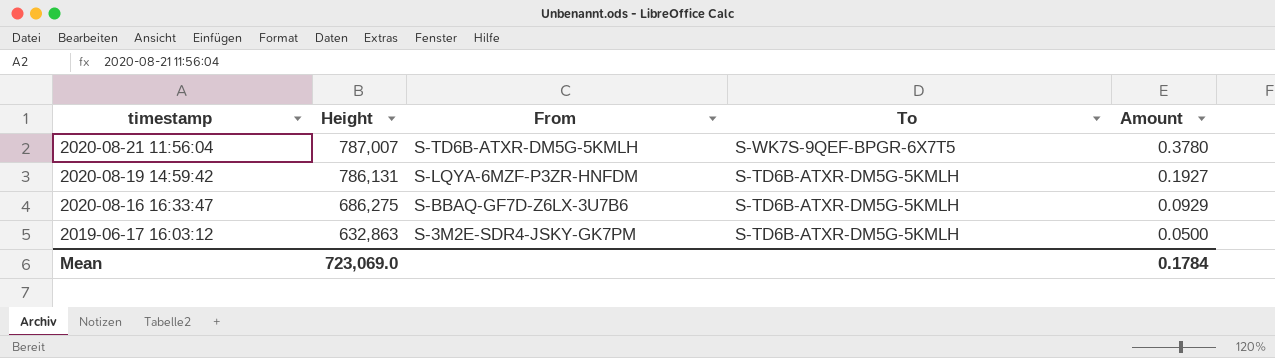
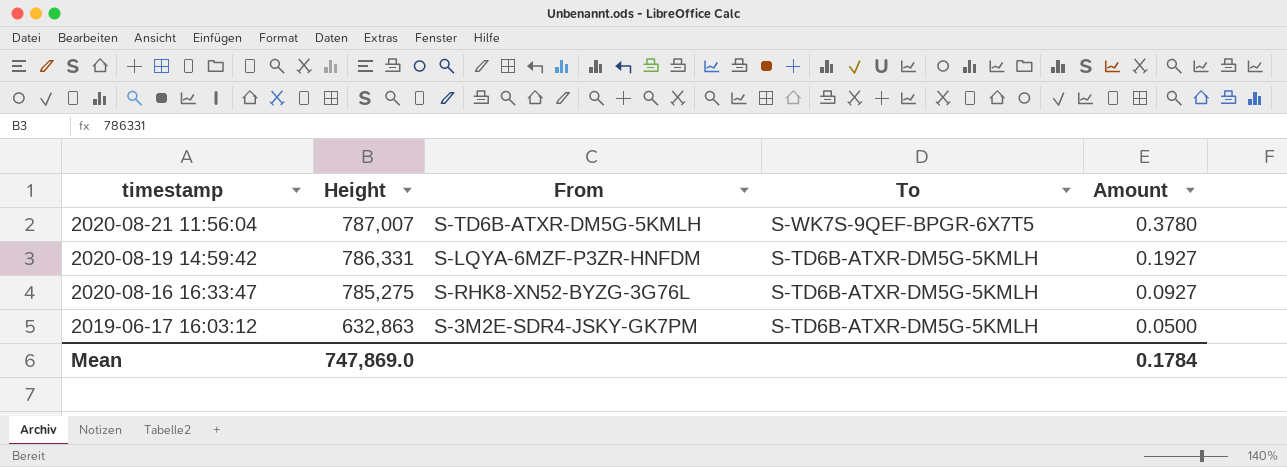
2020-08-19 14:59:42 | Height: 786,131 -> 786,331
2020-08-16 16:33:47 | Height: 686,275 -> 785,275
2020-08-16 16:33:47 | From: S-BBAQ-GF7D-Z6LX-3U7B6 -> S-RHK8-XN52-BYZG-3G76L
2020-08-16 16:33:47 | Amount: 0.0929 -> 0.0927
Mean | Height: 723,069.0 -> 747,869.0

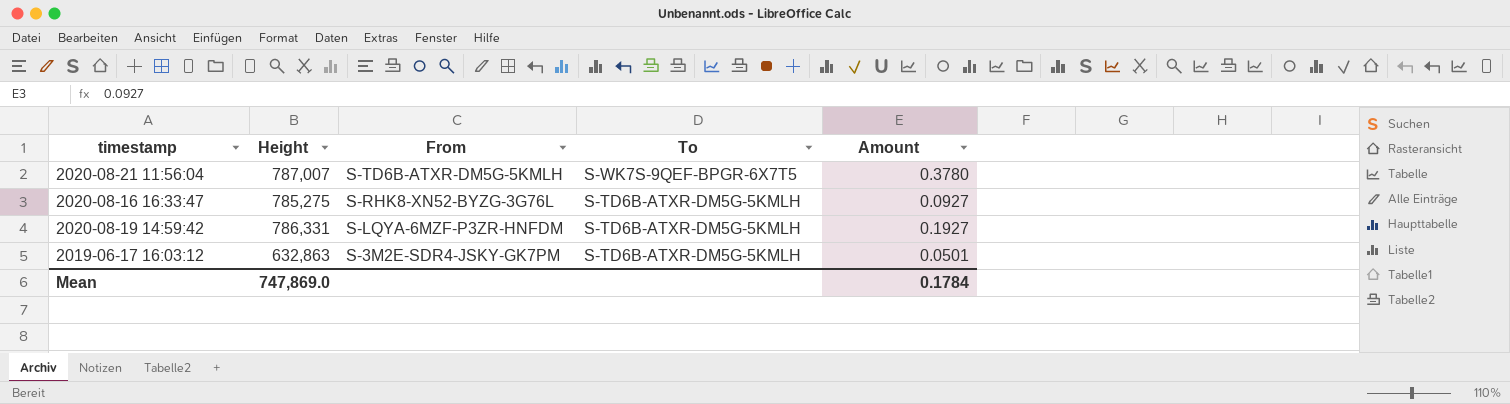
row order: timestamp descending -> From descending
2019-06-17 16:03:12 | Amount: 0.0500 -> 0.0501

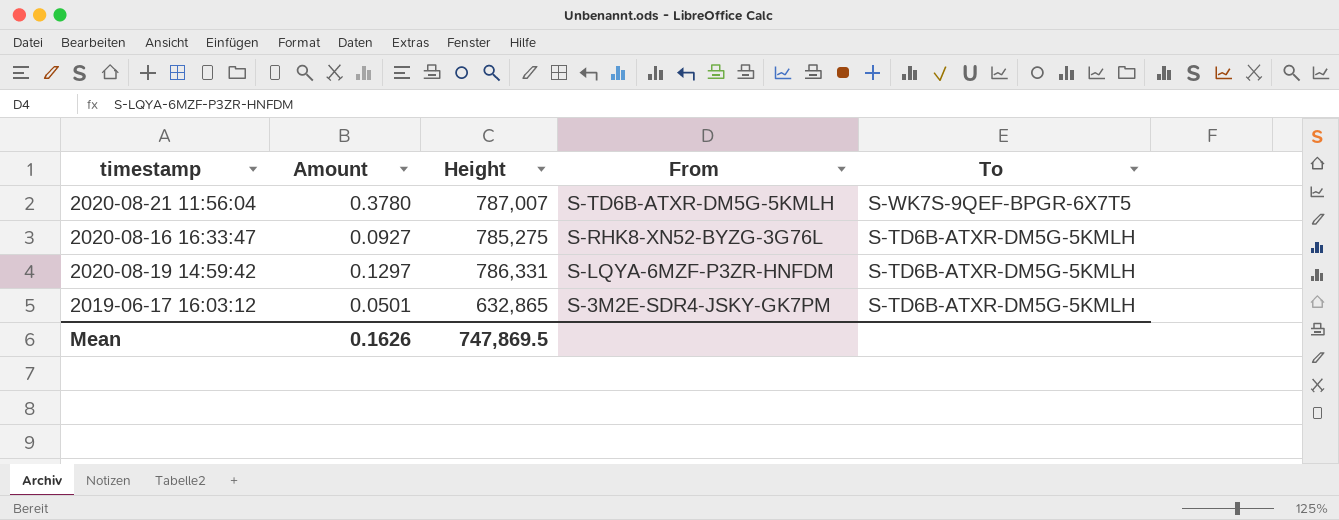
column Amount | position: 5 -> 2
2020-08-19 14:59:42 | Amount: 0.1927 -> 0.1297
2019-06-17 16:03:12 | Height: 632,863 -> 632,865
Mean | Amount: 0.1784 -> 0.1626
Mean | Height: 747,869.0 -> 747,869.5

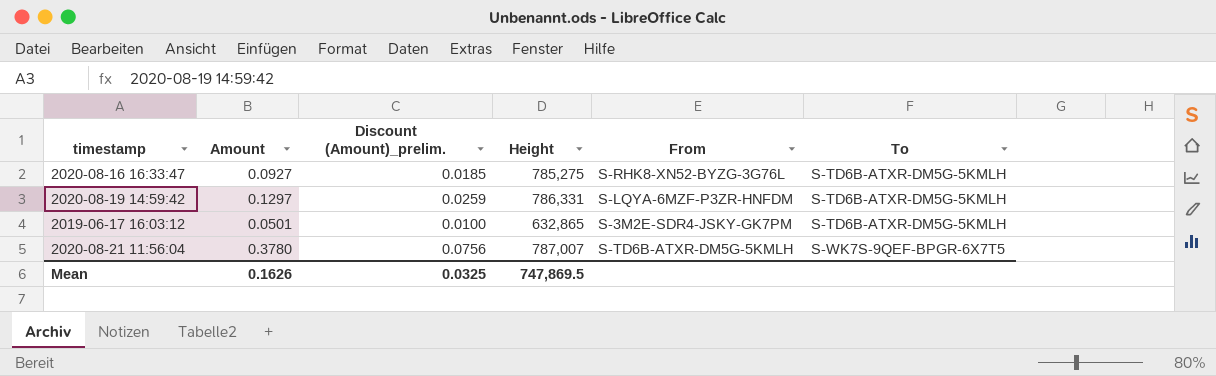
row order: From descending -> To ascending
column Discount (Amount)_prelim. | formula: none -> [Amount] * 0.2

